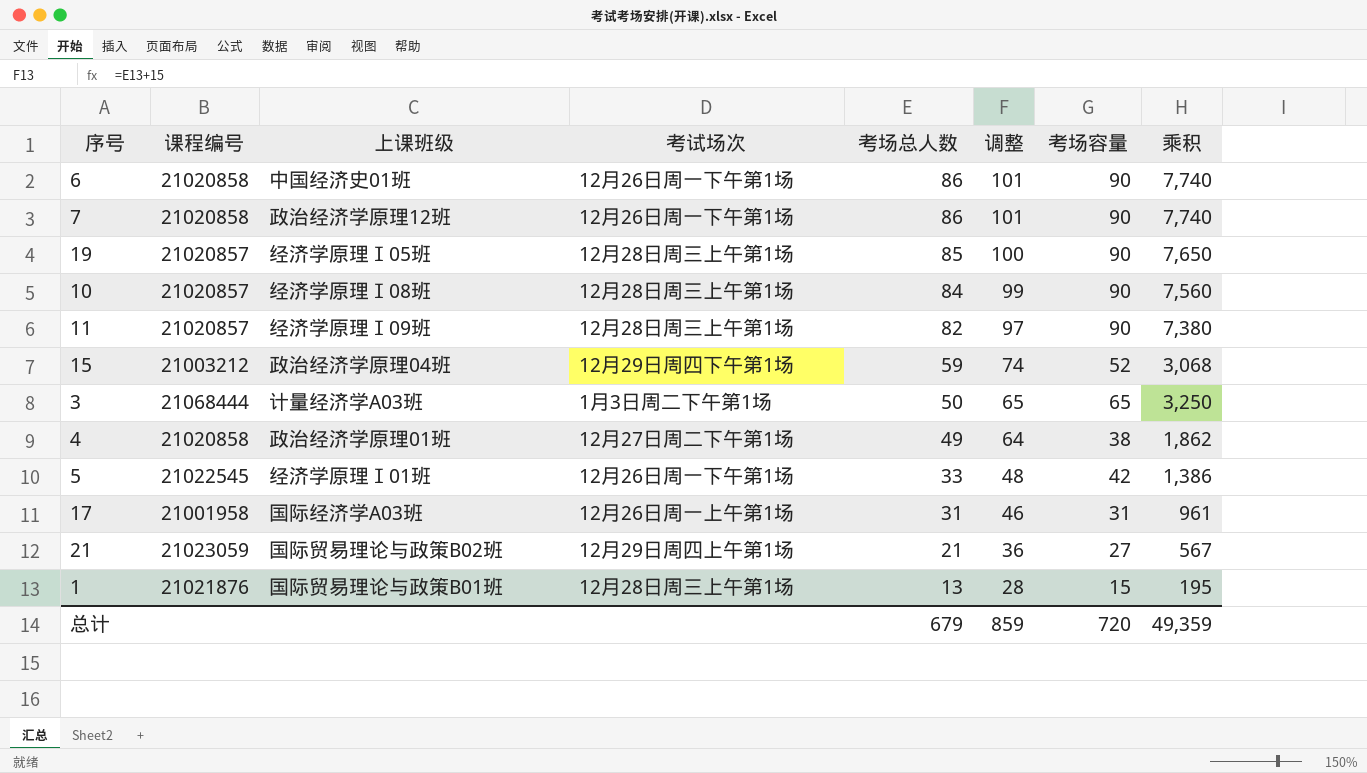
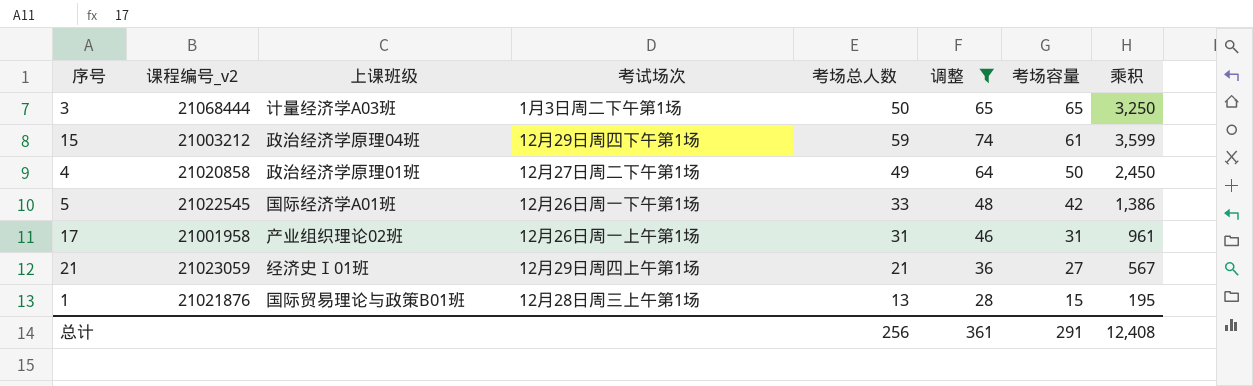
filter: none -> 调整 <= 74
row order: 考场总人数 descending -> 考场容量 descending
column name: 课程编号 -> 课程编号_v2
15 | 考场容量: 52 -> 61
15 | 乘积: 3,068 -> 3,599
4 | 考场容量: 38 -> 50
4 | 乘积: 1,862 -> 2,450
5 | 上课班级: 经济学原理Ⅰ01班 -> 国际经济学A01班
17 | 上课班级: 国际经济学A03班 -> 产业组织理论02班
21 | 上课班级: 国际贸易理论与政策B02班 -> 经济史Ⅰ01班
总计 | 考场总人数: 679 -> 256
总计 | 调整: 859 -> 361
总计 | 考场容量: 720 -> 291
总计 | 乘积: 49,359 -> 12,408

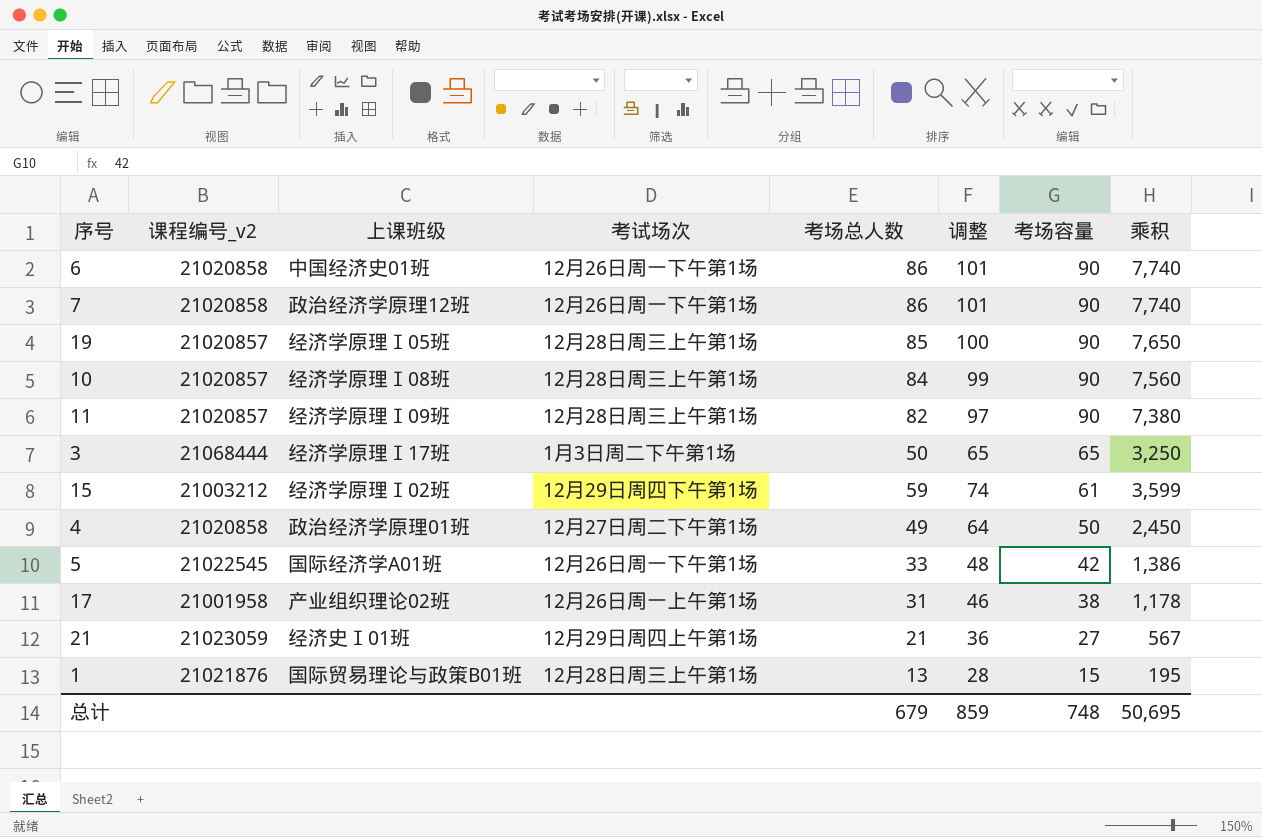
filter: 调整 <= 74 -> none
3 | 上课班级: 计量经济学A03班 -> 经济学原理Ⅰ17班
15 | 上课班级: 政治经济学原理04班 -> 经济学原理Ⅰ02班
17 | 考场容量: 31 -> 38
17 | 乘积: 961 -> 1,178
总计 | 考场总人数: 256 -> 679
总计 | 调整: 361 -> 859
总计 | 考场容量: 291 -> 748
总计 | 乘积: 12,408 -> 50,695

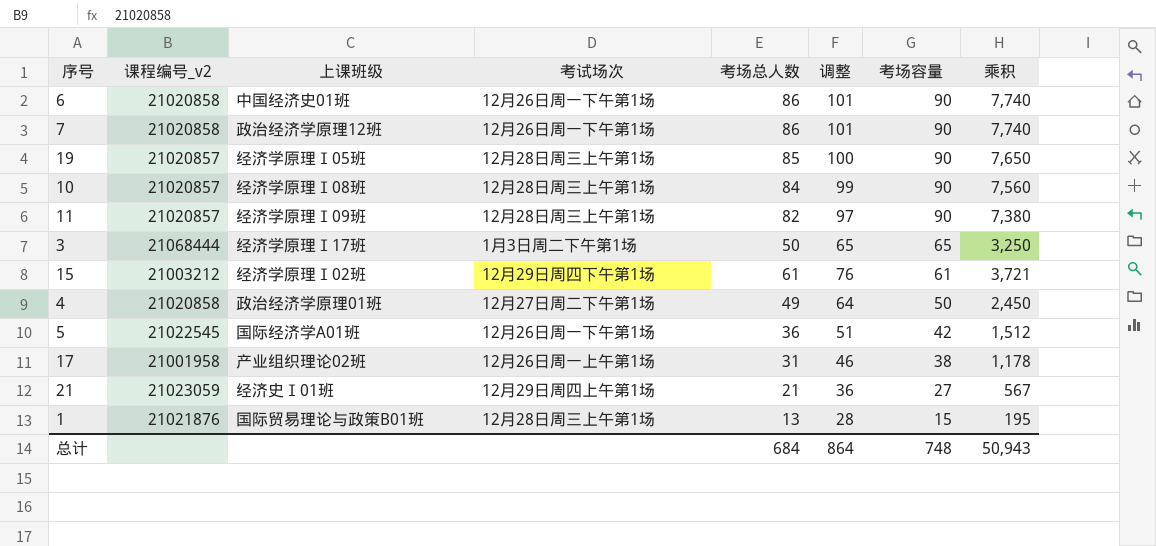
15 | 考场总人数: 59 -> 61
15 | 调整: 74 -> 76
15 | 乘积: 3,599 -> 3,721
5 | 考场总人数: 33 -> 36
5 | 调整: 48 -> 51
5 | 乘积: 1,386 -> 1,512
总计 | 考场总人数: 679 -> 684
总计 | 调整: 859 -> 864
总计 | 乘积: 50,695 -> 50,943

